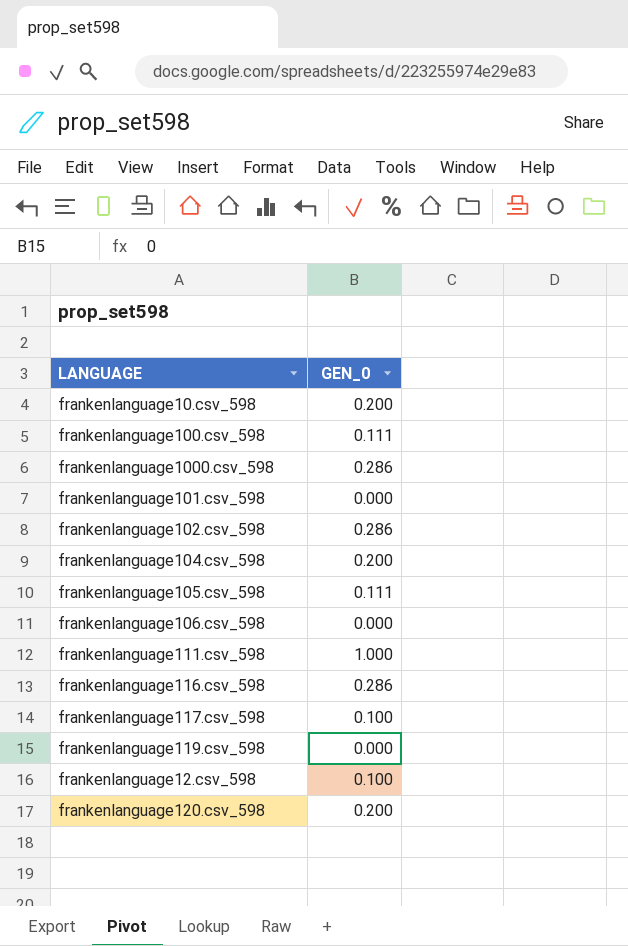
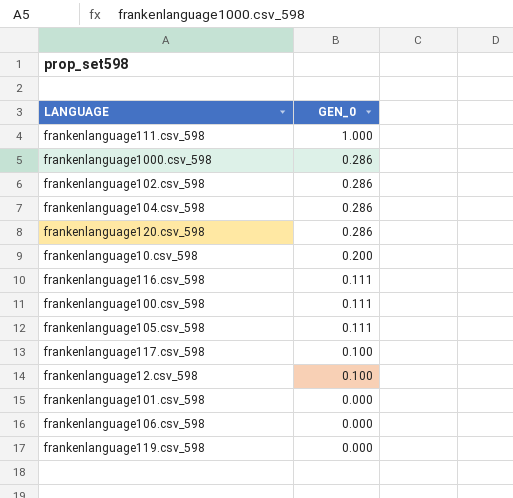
row order: none -> GEN_0 descending
frankenlanguage104.csv_598 | GEN_0: 0.200 -> 0.286
frankenlanguage120.csv_598 | GEN_0: 0.200 -> 0.286
frankenlanguage116.csv_598 | GEN_0: 0.286 -> 0.111

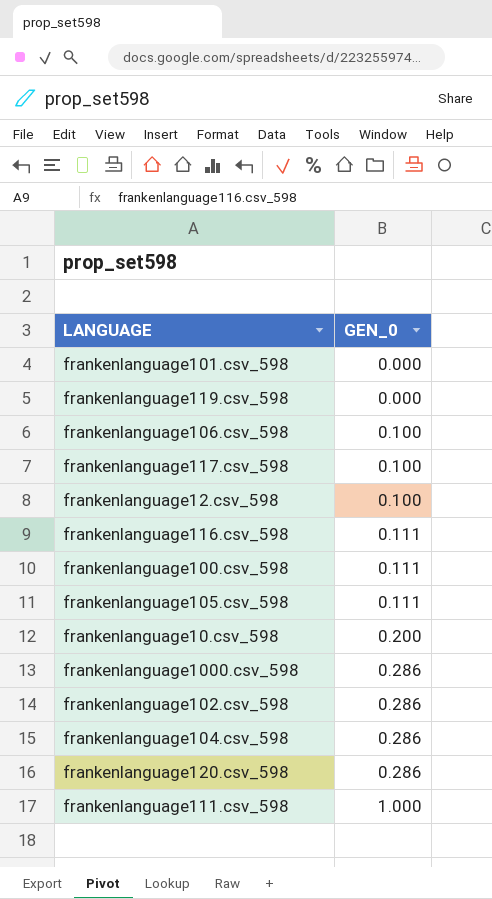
row order: GEN_0 descending -> GEN_0 ascending
frankenlanguage106.csv_598 | GEN_0: 0.000 -> 0.100

